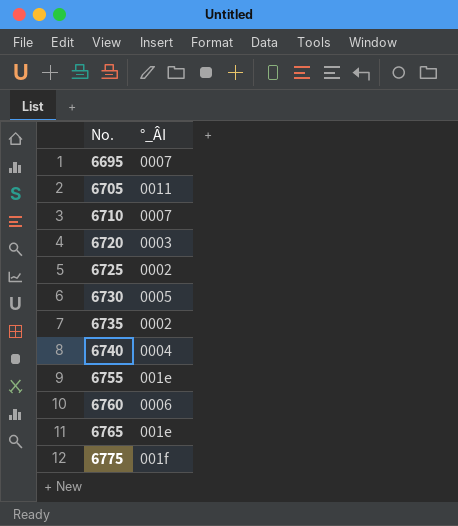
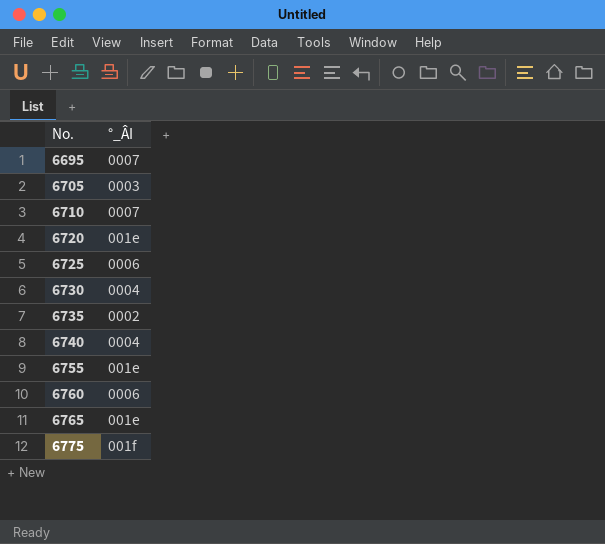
6705 | °_ÂI: 0011 -> 0003
6720 | °_ÂI: 0003 -> 001e
6725 | °_ÂI: 0002 -> 0006
6730 | °_ÂI: 0005 -> 0004

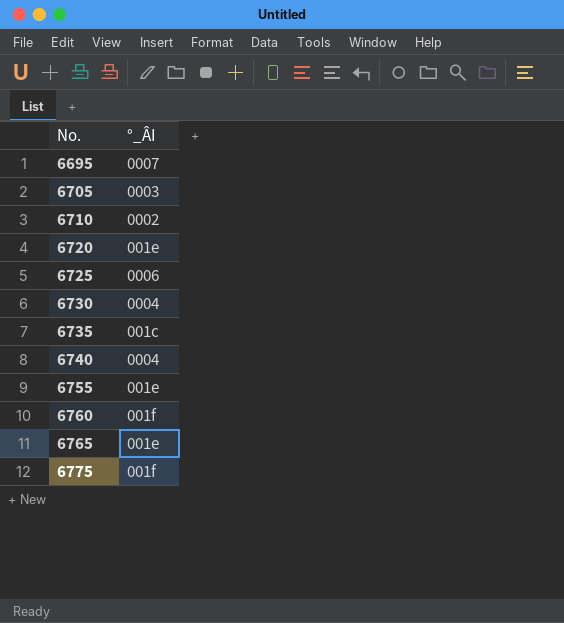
6710 | °_ÂI: 0007 -> 0002
6735 | °_ÂI: 0002 -> 001c
6760 | °_ÂI: 0006 -> 001f

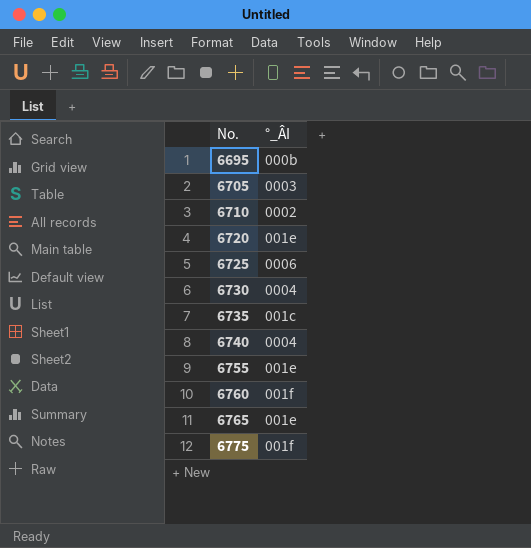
6695 | °_ÂI: 0007 -> 000b

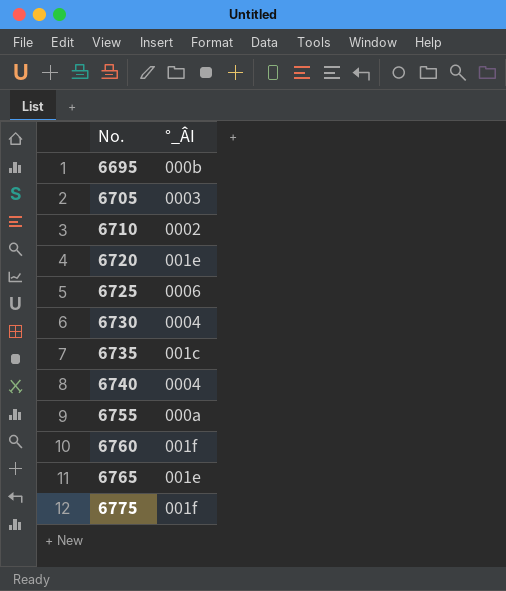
6755 | °_ÂI: 001e -> 000a

